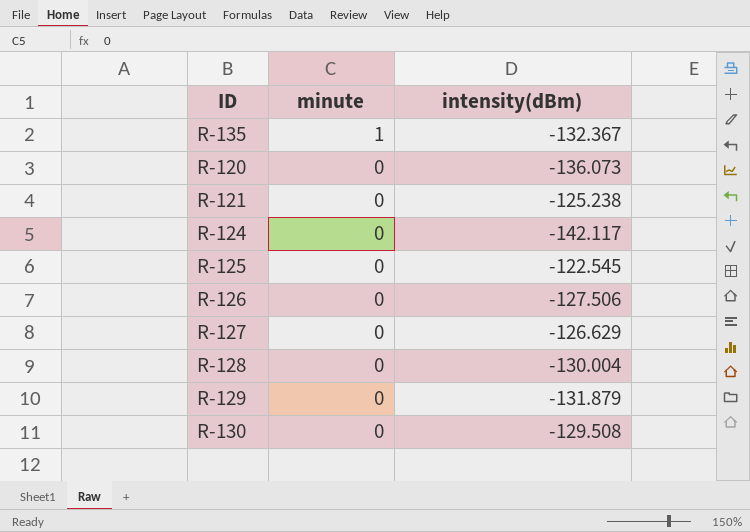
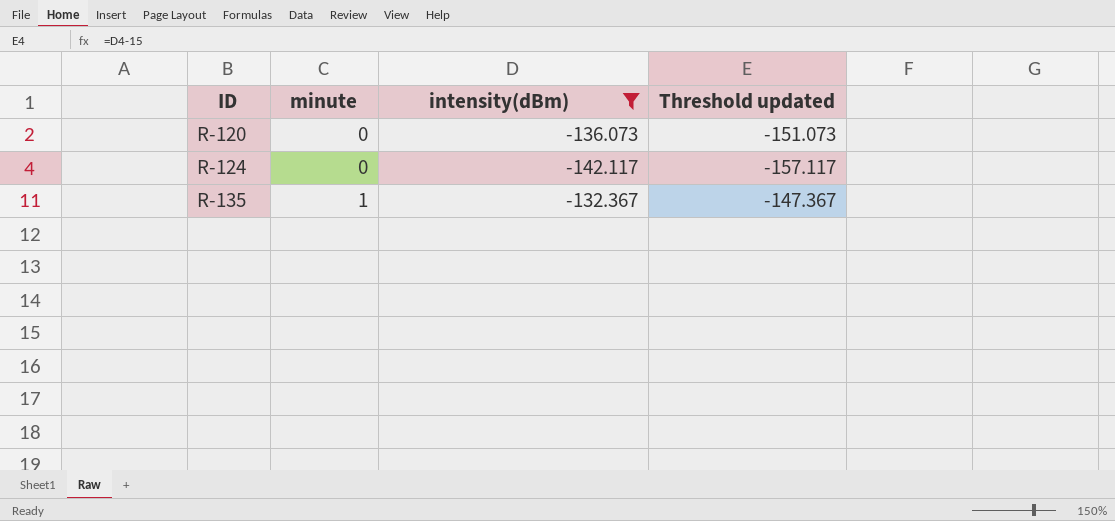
filter: none -> intensity(dBm) <= -132.367
row order: minute descending -> ID ascending
column Threshold updated | formula: none -> [intensity(dBm)] - 15

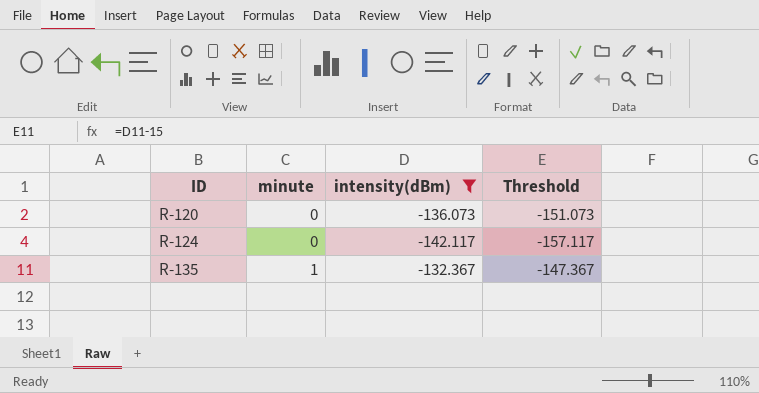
column name: Threshold updated -> Threshold

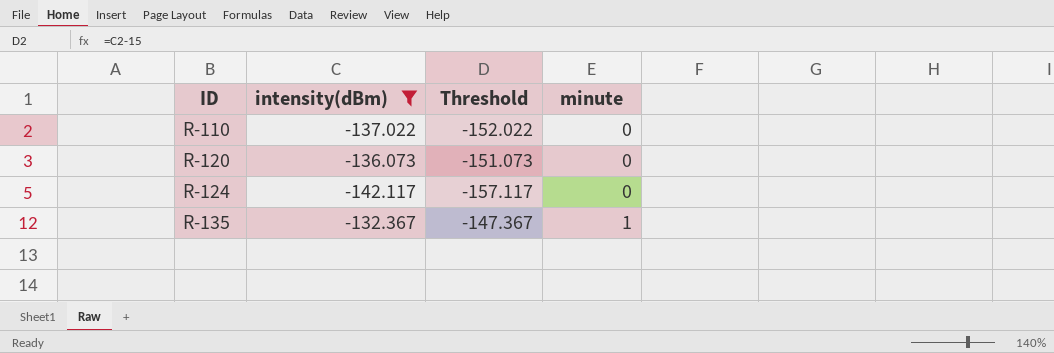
column minute | position: 2 -> 4
row R-110: none -> -137.022 | -152.022 | 0

